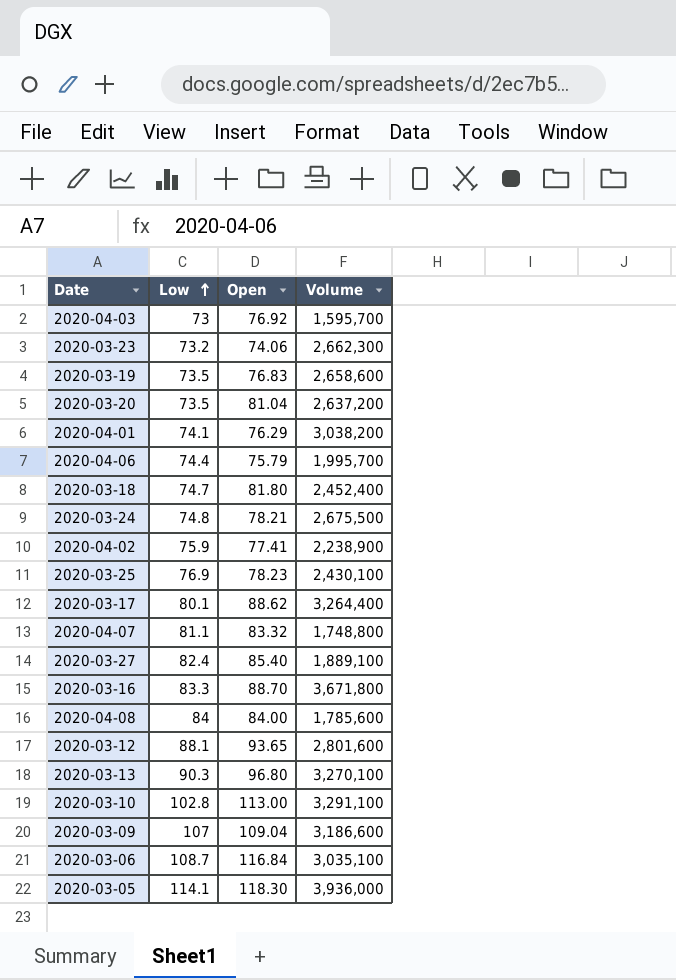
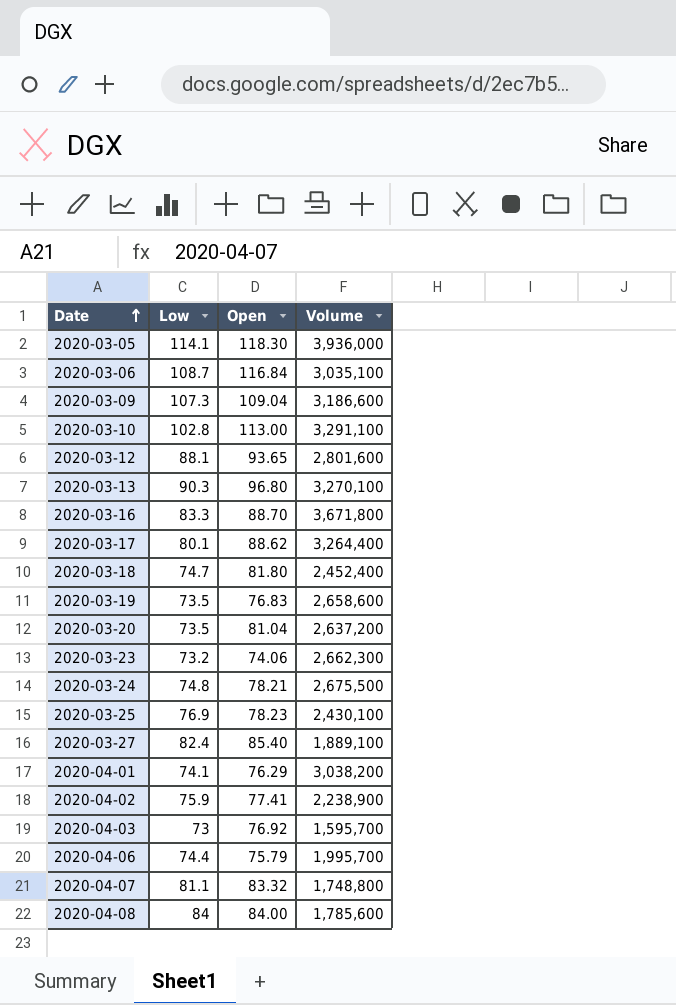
row order: Low ascending -> Date ascending
2020-03-09 | Low: 107 -> 107.3

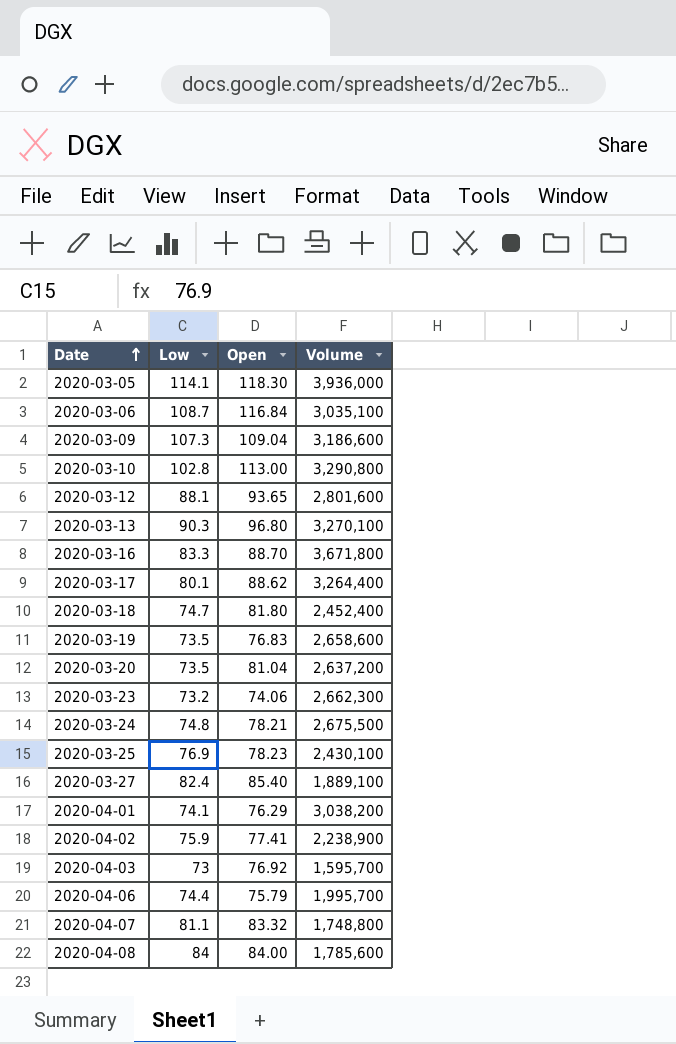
2020-03-10 | Volume: 3,291,100 -> 3,290,800

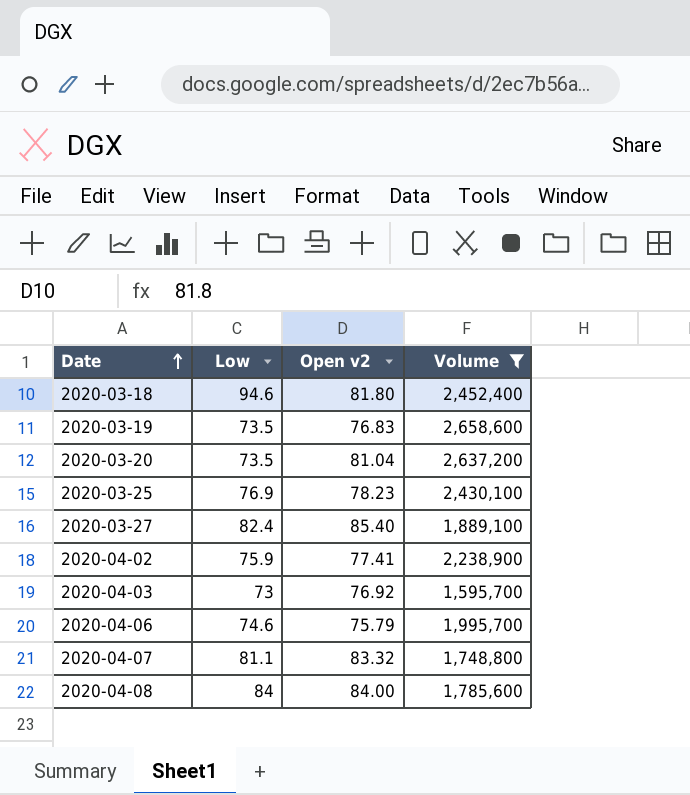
filter: none -> Volume <= 2,658,600
column name: Open -> Open v2
2020-03-18 | Low: 74.7 -> 94.6
2020-04-06 | Low: 74.4 -> 74.6

